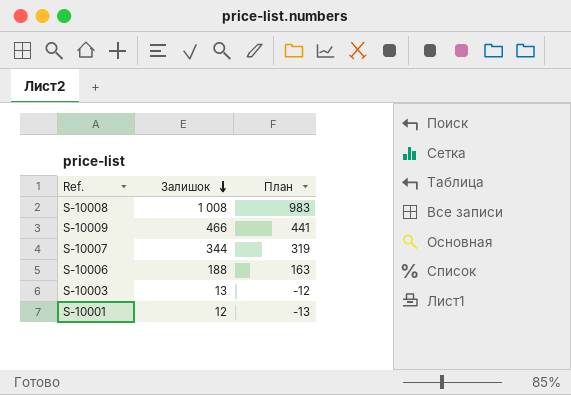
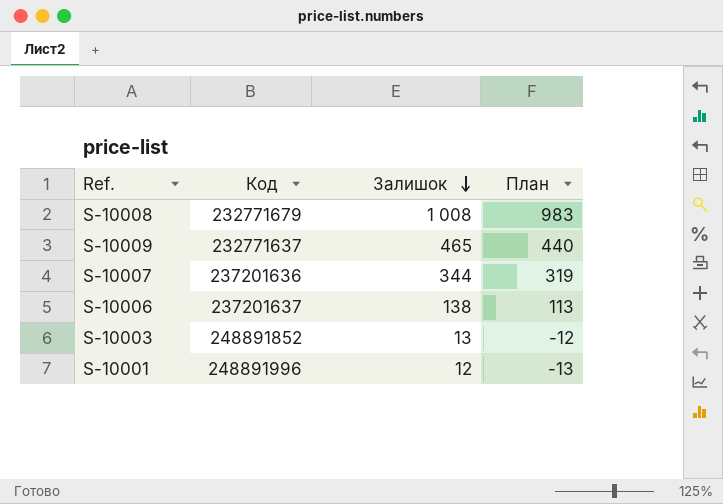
column Код | position: none -> 2
S-10009 | Залишок: 466 -> 465
S-10009 | План: 441 -> 440
S-10006 | Залишок: 188 -> 138
S-10006 | План: 163 -> 113

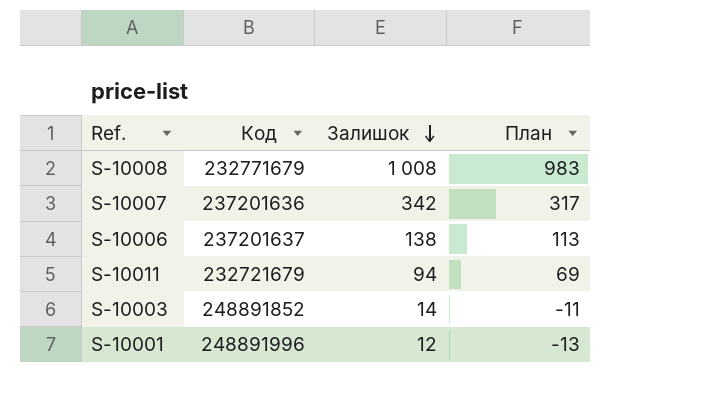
row S-10009: 232771637 | 465 | 440 -> none
S-10007 | Залишок: 344 -> 342
S-10007 | План: 319 -> 317
row S-10011: none -> 232721679 | 94 | 69
S-10003 | Залишок: 13 -> 14
S-10003 | План: -12 -> -11

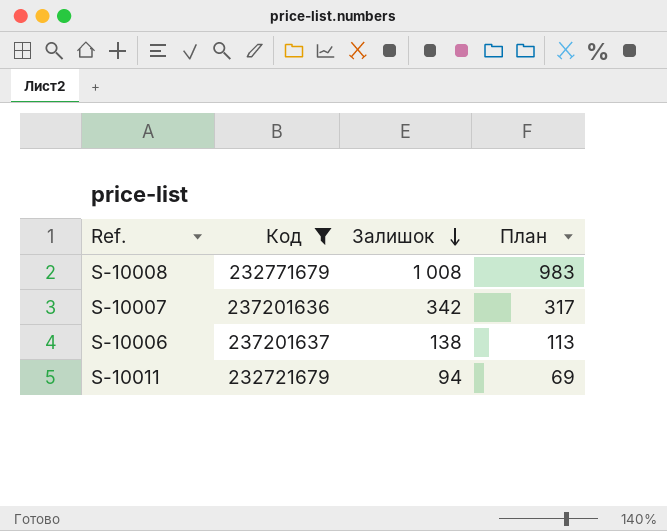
filter: none -> Код <= 237201637

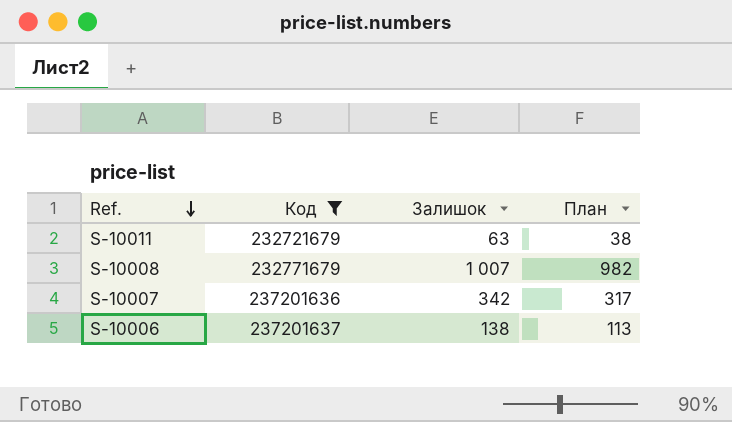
row order: Залишок descending -> Ref. descending
S-10011 | Залишок: 94 -> 63
S-10011 | План: 69 -> 38
S-10008 | Залишок: 1 008 -> 1 007
S-10008 | План: 983 -> 982

